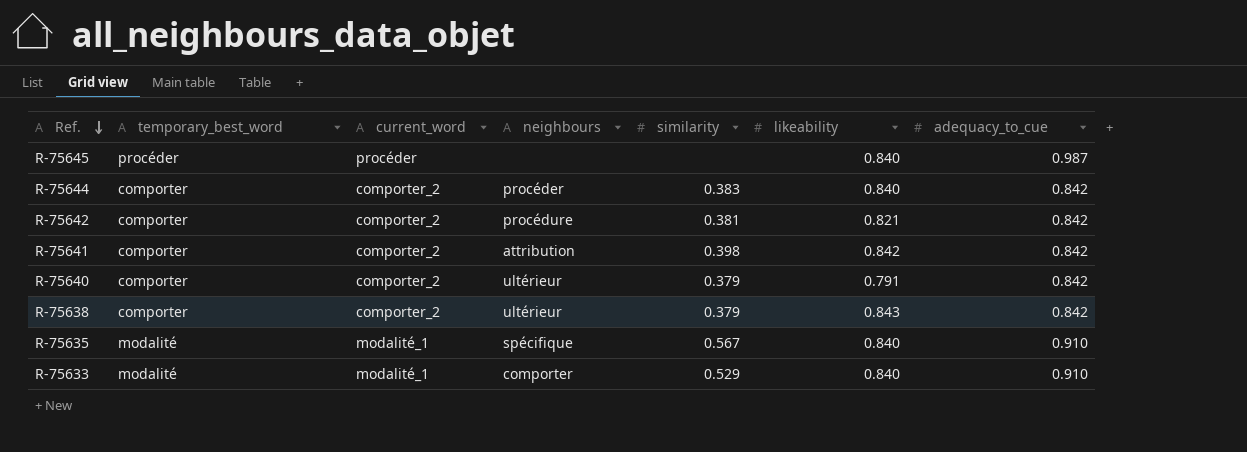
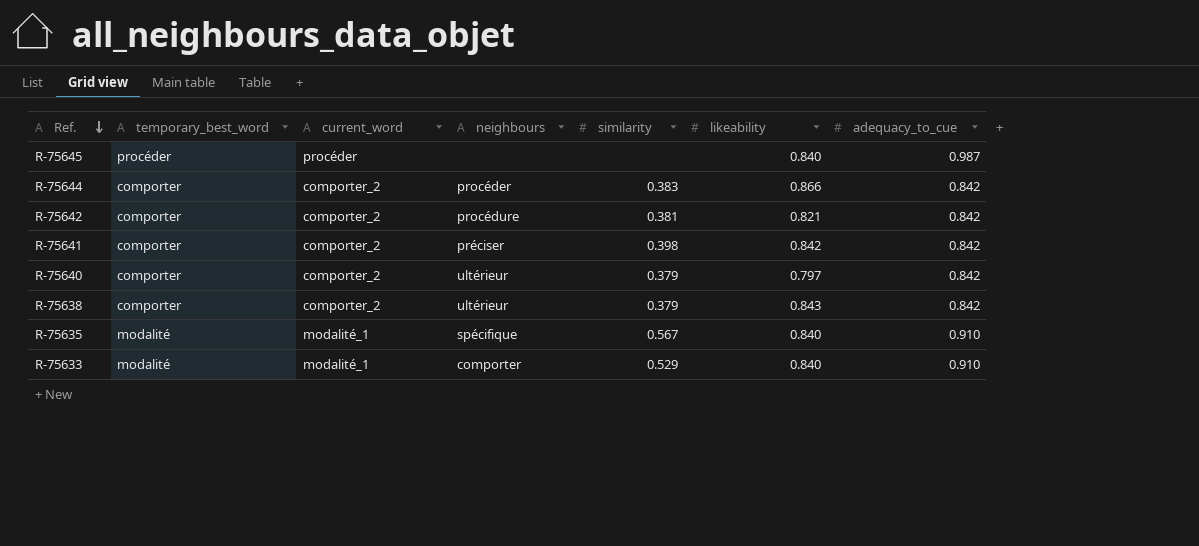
R-75644 | likeability: 0.840 -> 0.866
R-75641 | neighbours: attribution -> préciser
R-75640 | likeability: 0.791 -> 0.797

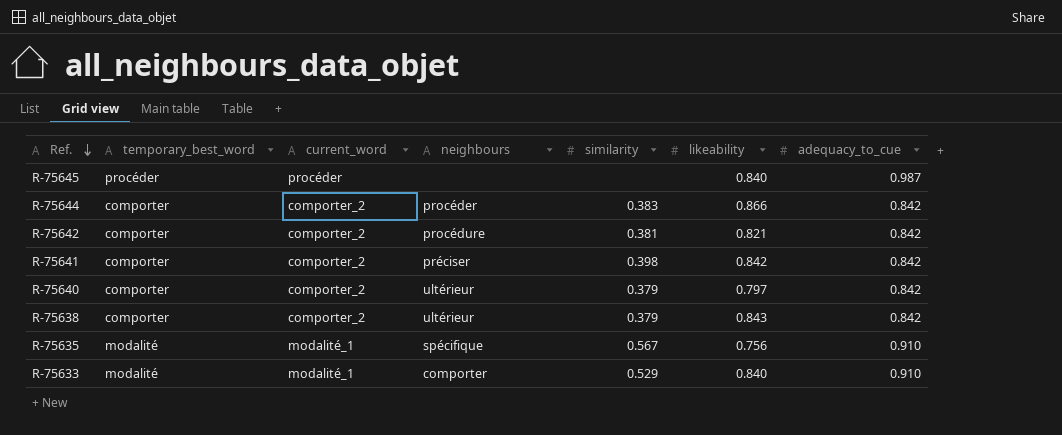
R-75635 | likeability: 0.840 -> 0.756

